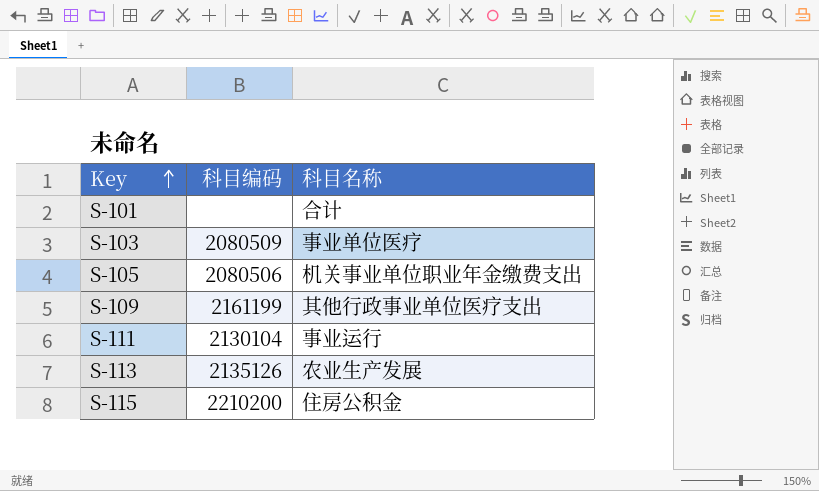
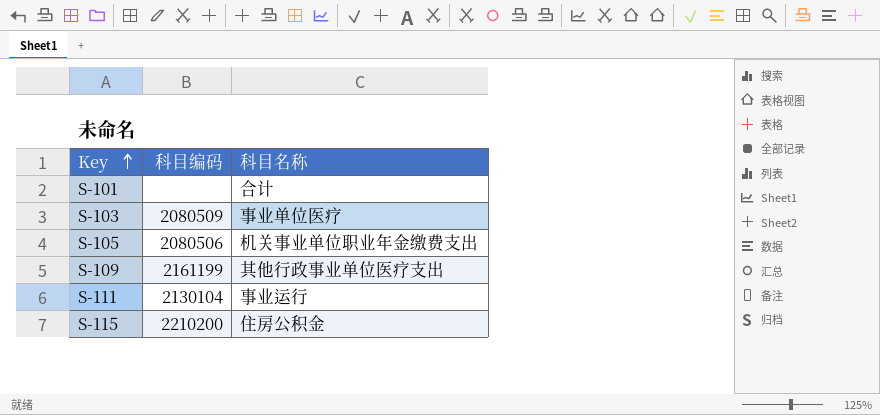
row S-113: 2135126 | 农业生产发展 -> none

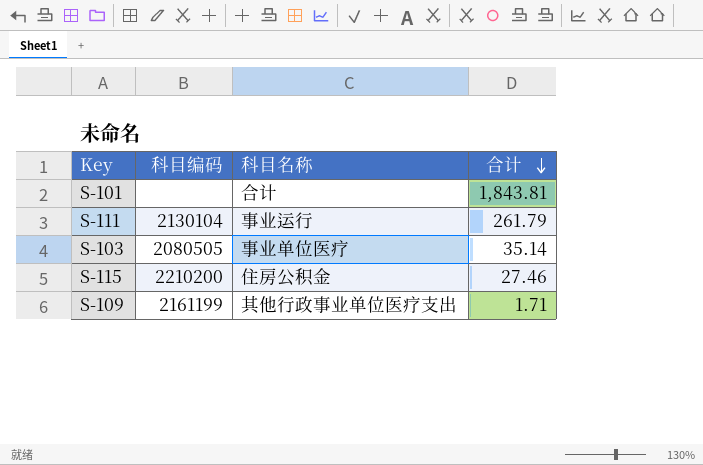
row order: Key ascending -> 合计 descending
column 合计 | position: none -> 4
row S-105: 2080506 | 机关事业单位职业年金缴费支出 -> none
S-103 | 科目编码: 2080509 -> 2080505

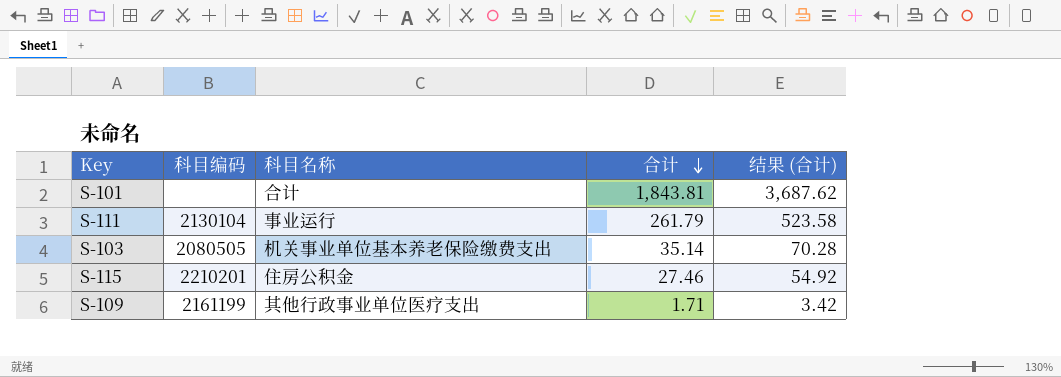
column 结果 (合计) | formula: none -> [合计] * 2
S-103 | 科目名称: 事业单位医疗 -> 机关事业单位基本养老保险缴费支出
S-115 | 科目编码: 2210200 -> 2210201

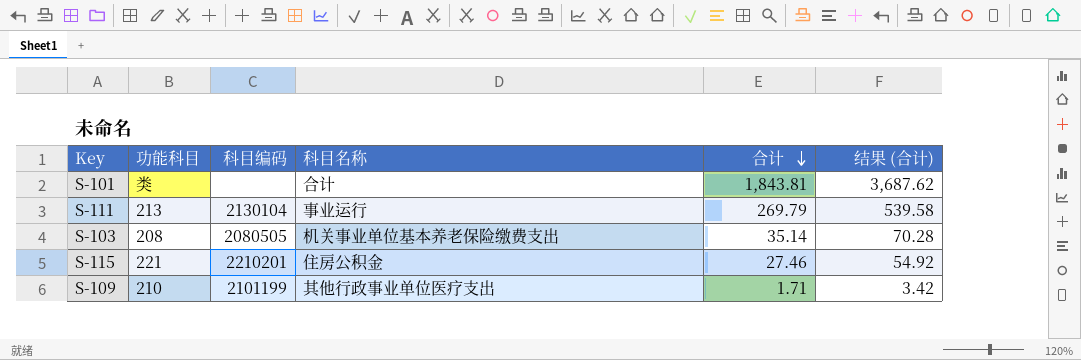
column 功能科目 | position: none -> 2
S-111 | 合计: 261.79 -> 269.79
S-111 | 结果 (合计): 523.58 -> 539.58
S-109 | 科目编码: 2161199 -> 2101199

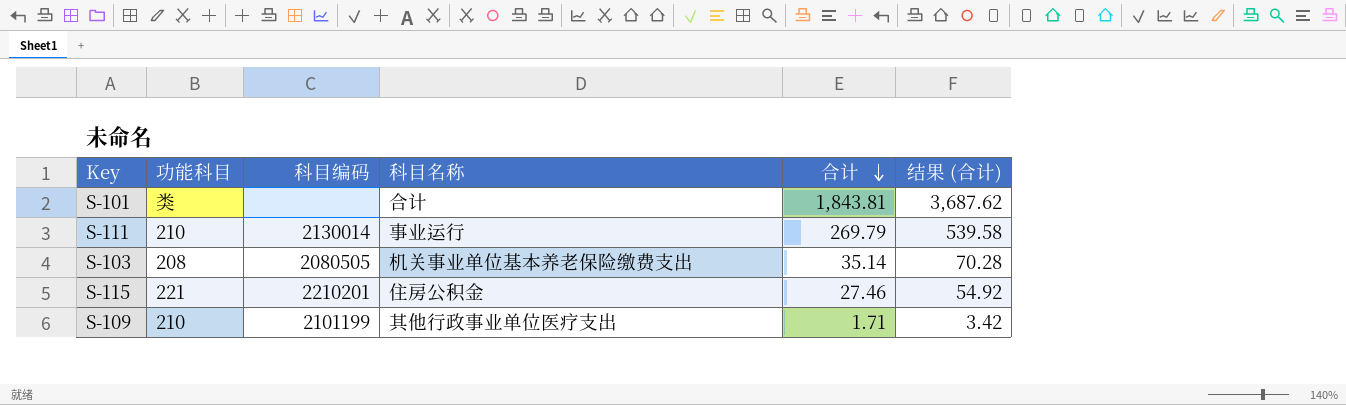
S-111 | 功能科目: 213 -> 210
S-111 | 科目编码: 2130104 -> 2130014

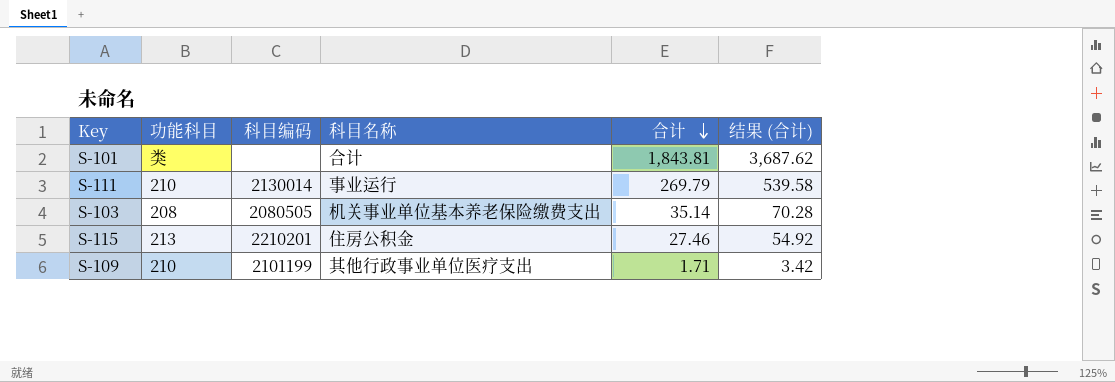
S-115 | 功能科目: 221 -> 213

